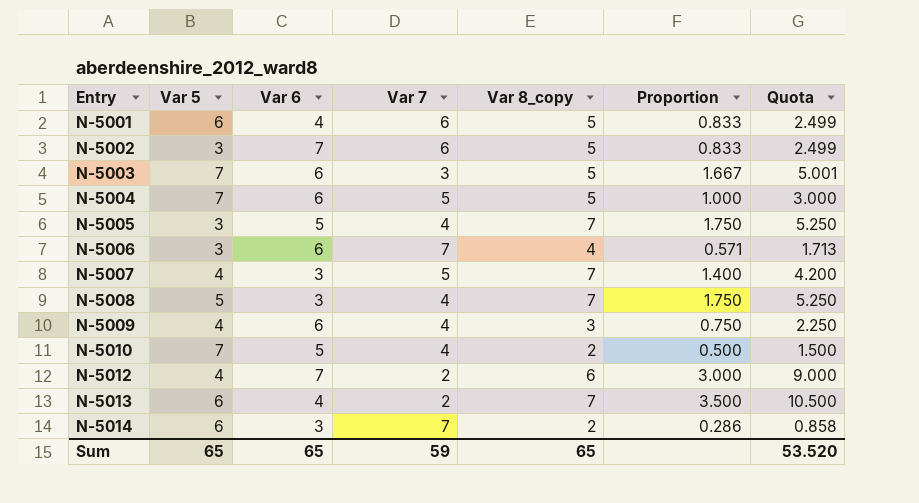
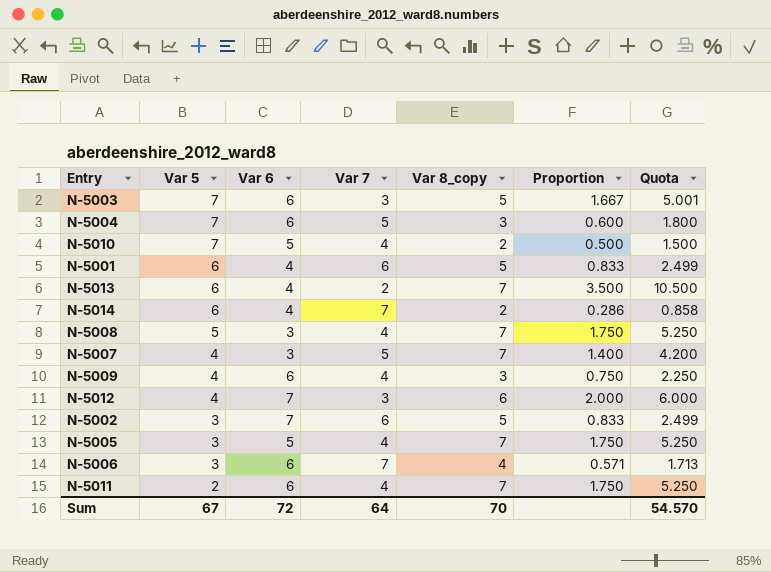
row order: Entry ascending -> Var 5 descending
N-5004 | Var 8_copy: 5 -> 3
N-5004 | Proportion: 1.000 -> 0.600
N-5004 | Quota: 3.000 -> 1.800
N-5014 | Var 6: 3 -> 4
N-5012 | Var 7: 2 -> 3
N-5012 | Proportion: 3.000 -> 2.000
N-5012 | Quota: 9.000 -> 6.000
row N-5011: none -> 2 | 6 | 4 | 7 | 1.750 | 5.250
Sum | Var 5: 65 -> 67
Sum | Var 6: 65 -> 72
Sum | Var 7: 59 -> 64
Sum | Var 8_copy: 65 -> 70
Sum | Quota: 53.520 -> 54.570

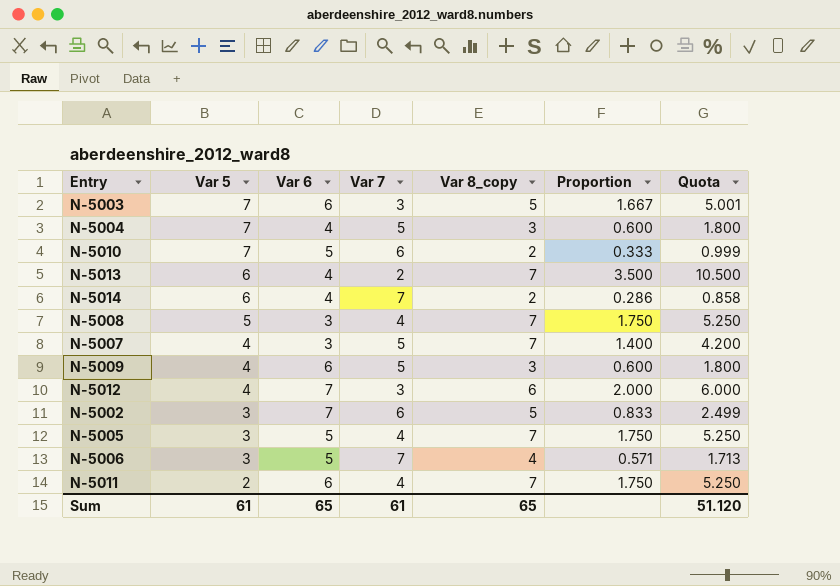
row N-5001: 6 | 4 | 6 | 5 | 0.833 | 2.499 -> none
N-5004 | Var 6: 6 -> 4
N-5010 | Var 7: 4 -> 6
N-5010 | Proportion: 0.500 -> 0.333
N-5010 | Quota: 1.500 -> 0.999
N-5009 | Var 7: 4 -> 5
N-5009 | Proportion: 0.750 -> 0.600
N-5009 | Quota: 2.250 -> 1.800
N-5006 | Var 6: 6 -> 5
Sum | Var 5: 67 -> 61
Sum | Var 6: 72 -> 65
Sum | Var 7: 64 -> 61
Sum | Var 8_copy: 70 -> 65
Sum | Quota: 54.570 -> 51.120

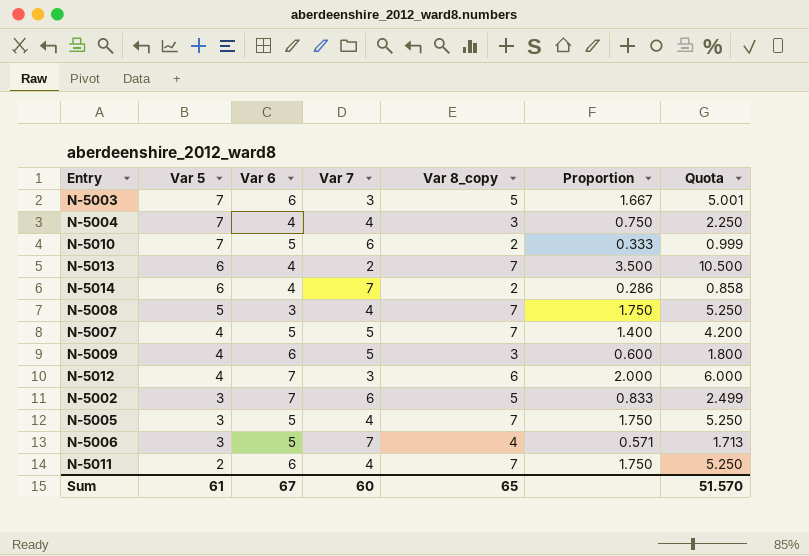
N-5004 | Var 7: 5 -> 4
N-5004 | Proportion: 0.600 -> 0.750
N-5004 | Quota: 1.800 -> 2.250
N-5007 | Var 6: 3 -> 5
Sum | Var 6: 65 -> 67
Sum | Var 7: 61 -> 60
Sum | Quota: 51.120 -> 51.570

